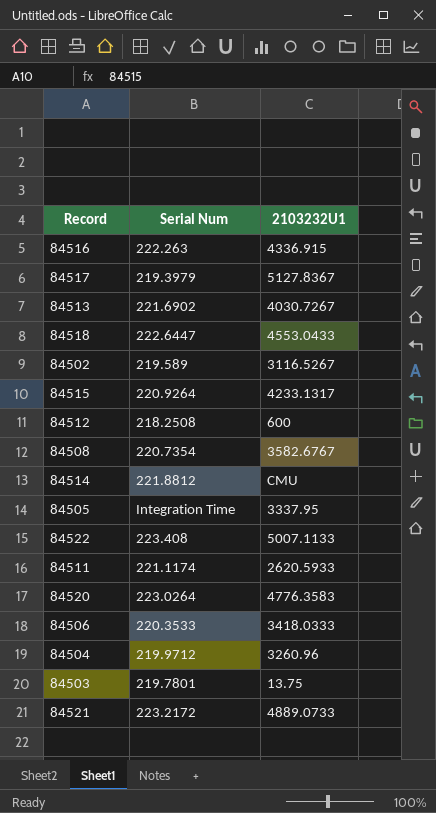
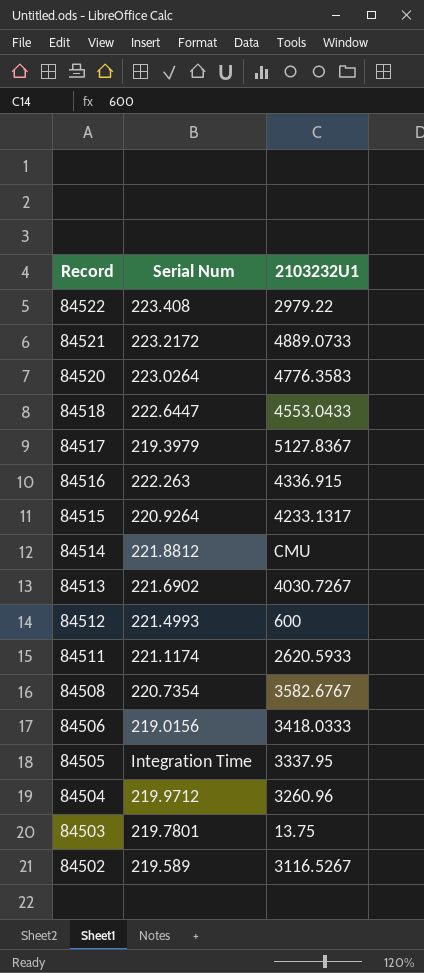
row order: none -> Record descending
84522 | 2103232U1: 5007.1133 -> 2979.22
84512 | Serial Num: 218.2508 -> 221.4993
84506 | Serial Num: 220.3533 -> 219.0156

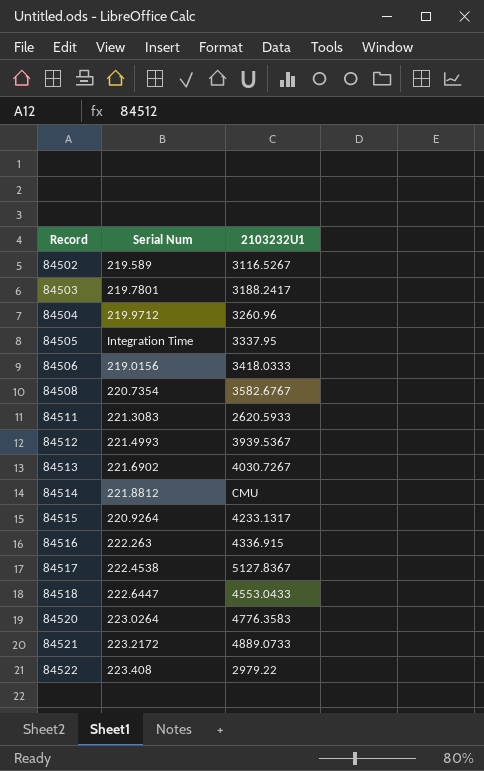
row order: Record descending -> Record ascending
84503 | 2103232U1: 13.75 -> 3188.2417
84511 | Serial Num: 221.1174 -> 221.3083
84512 | 2103232U1: 600 -> 3939.5367
84517 | Serial Num: 219.3979 -> 222.4538

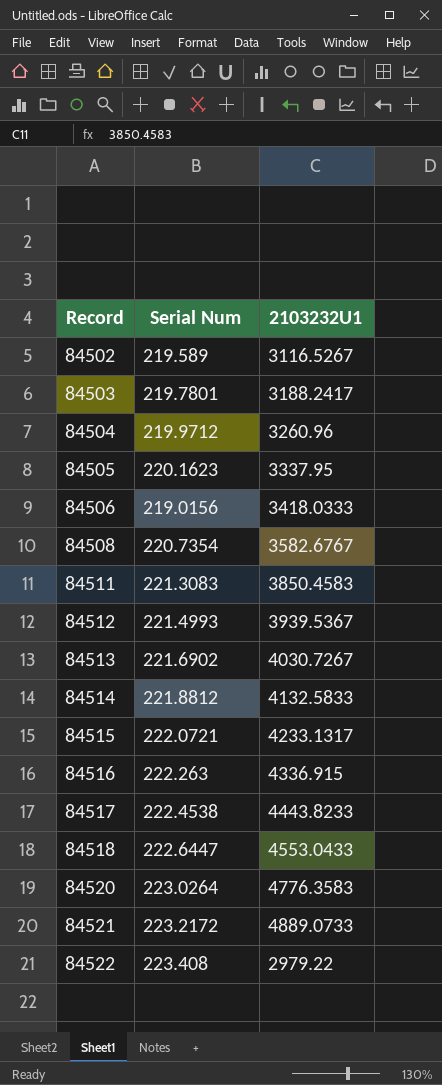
84505 | Serial Num: Integration Time -> 220.1623
84511 | 2103232U1: 2620.5933 -> 3850.4583
84514 | 2103232U1: CMU -> 4132.5833
84515 | Serial Num: 220.9264 -> 222.0721
84517 | 2103232U1: 5127.8367 -> 4443.8233

